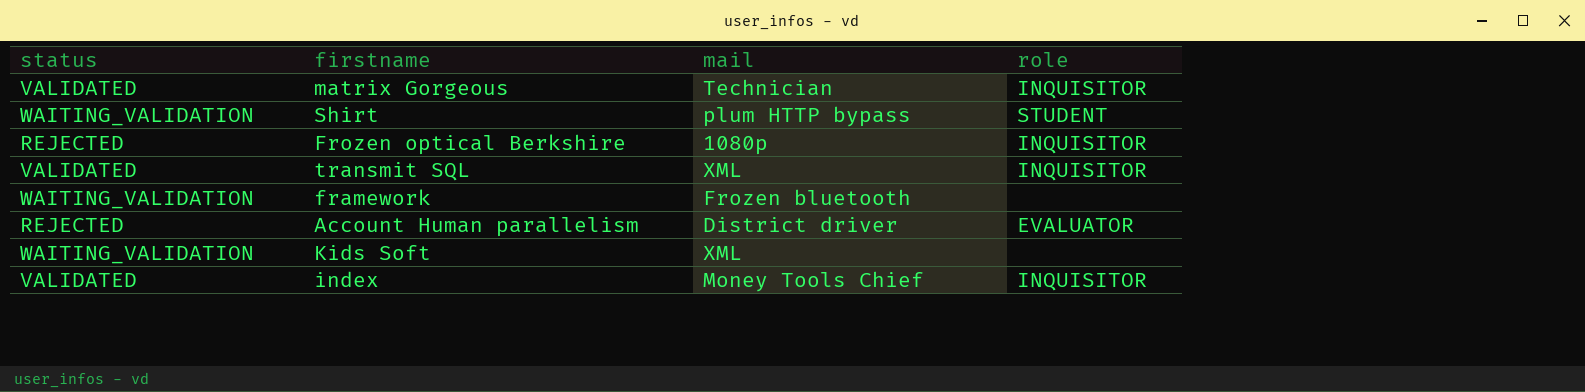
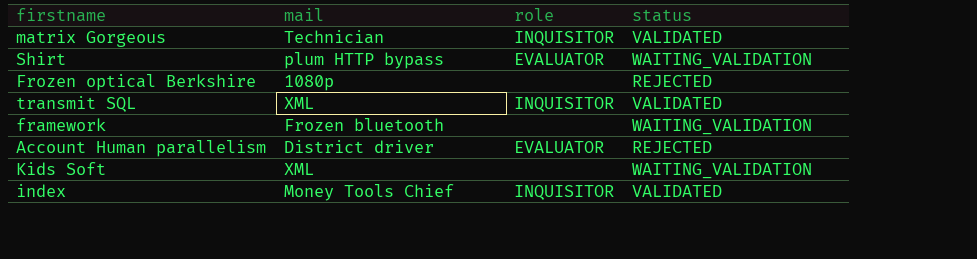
column status | position: 1 -> 4
Shirt | role: STUDENT -> EVALUATOR
Frozen optical Berkshire | role: INQUISITOR -> none

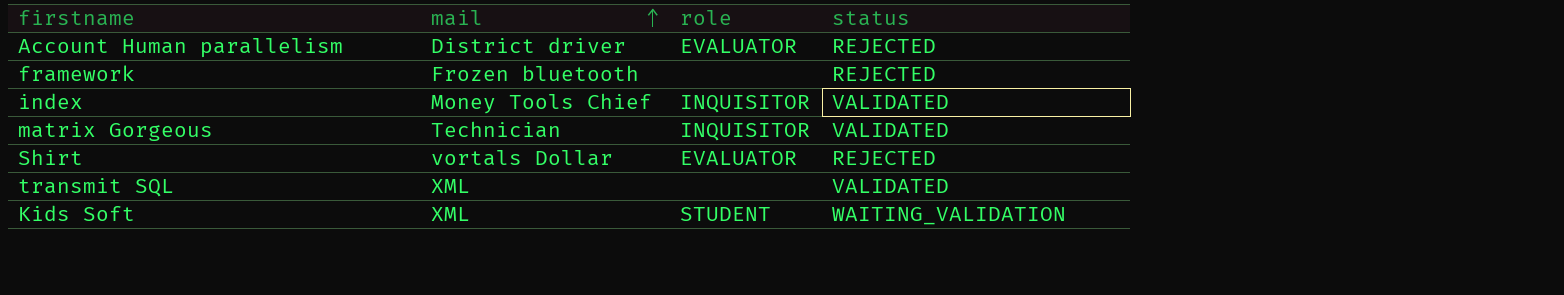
row order: none -> mail ascending
row Frozen optical Berkshire: 1080p | none | REJECTED -> none
framework | status: WAITING_VALIDATION -> REJECTED
Shirt | mail: plum HTTP bypass -> vortals Dollar
Shirt | status: WAITING_VALIDATION -> REJECTED
transmit SQL | role: INQUISITOR -> none
Kids Soft | role: none -> STUDENT

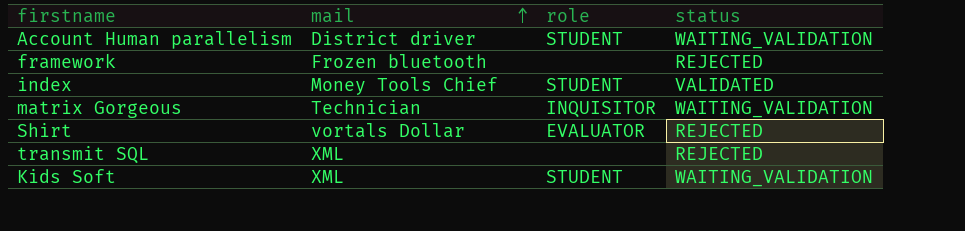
Account Human parallelism | role: EVALUATOR -> STUDENT
Account Human parallelism | status: REJECTED -> WAITING_VALIDATION
index | role: INQUISITOR -> STUDENT
matrix Gorgeous | status: VALIDATED -> WAITING_VALIDATION
transmit SQL | status: VALIDATED -> REJECTED

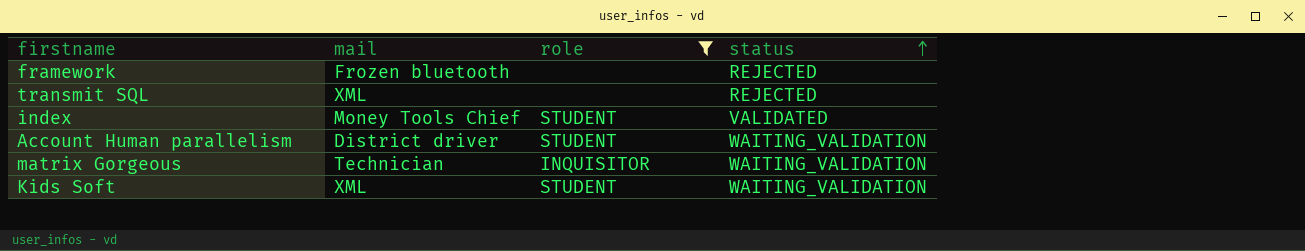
filter: none -> role != EVALUATOR
row order: mail ascending -> status ascending

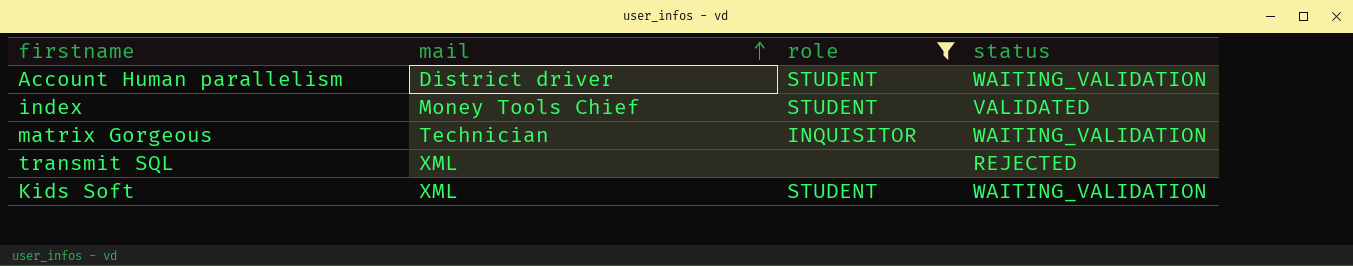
row order: status ascending -> mail ascending
row framework: Frozen bluetooth | none | REJECTED -> none

